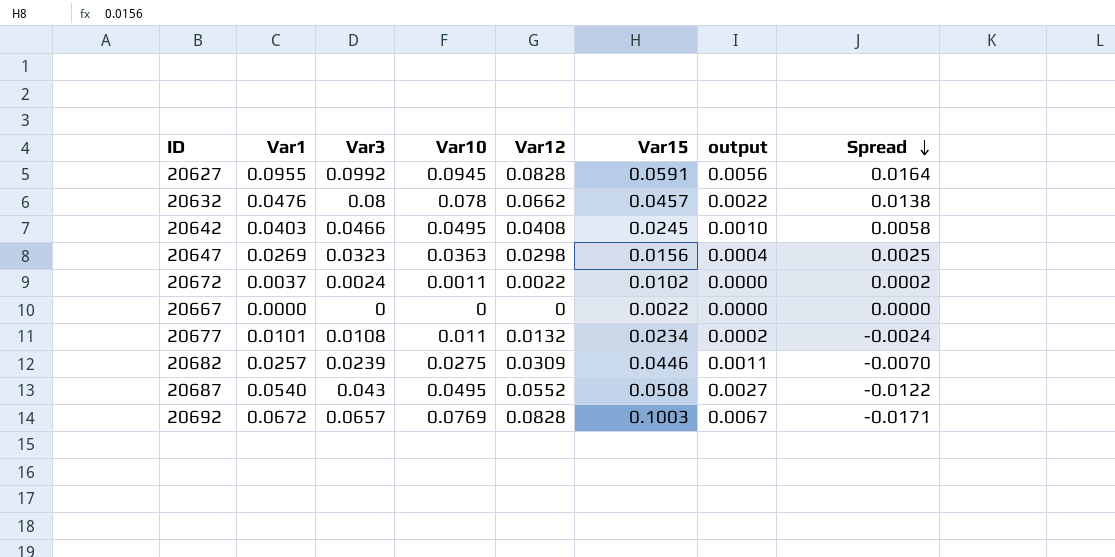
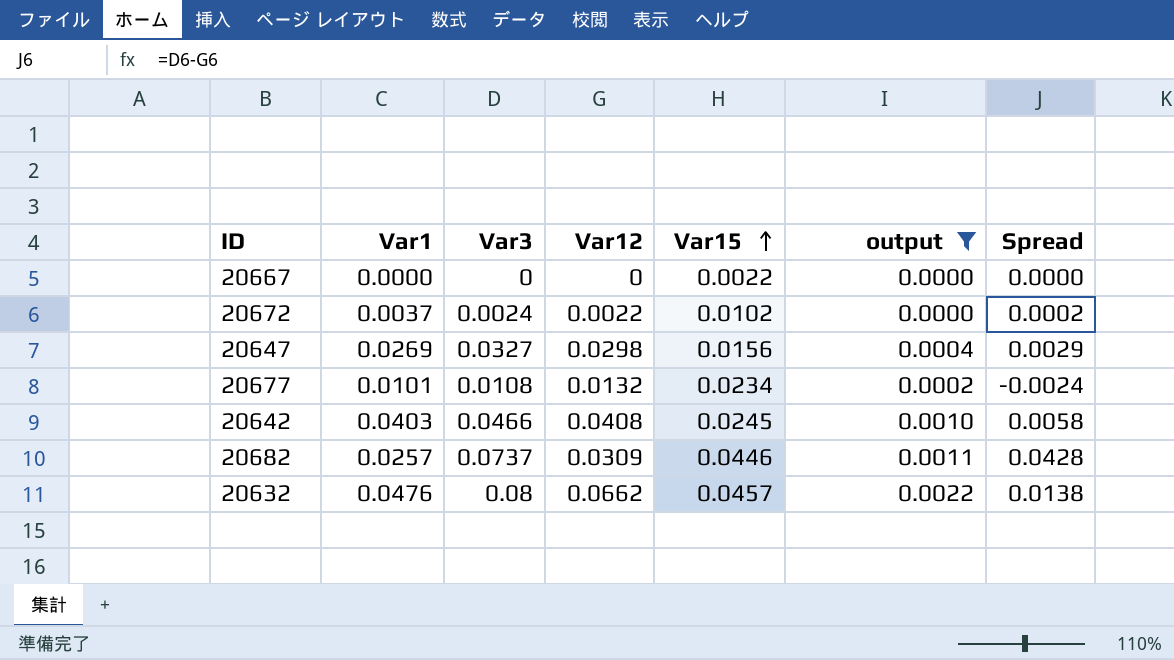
filter: none -> output <= 0.0022
row order: Spread descending -> Var15 ascending
column Var10 | position: 4 -> none
20647 | Var3: 0.0323 -> 0.0327
20647 | Spread: 0.0025 -> 0.0029
20682 | Var3: 0.0239 -> 0.0737
20682 | Spread: -0.0070 -> 0.0428

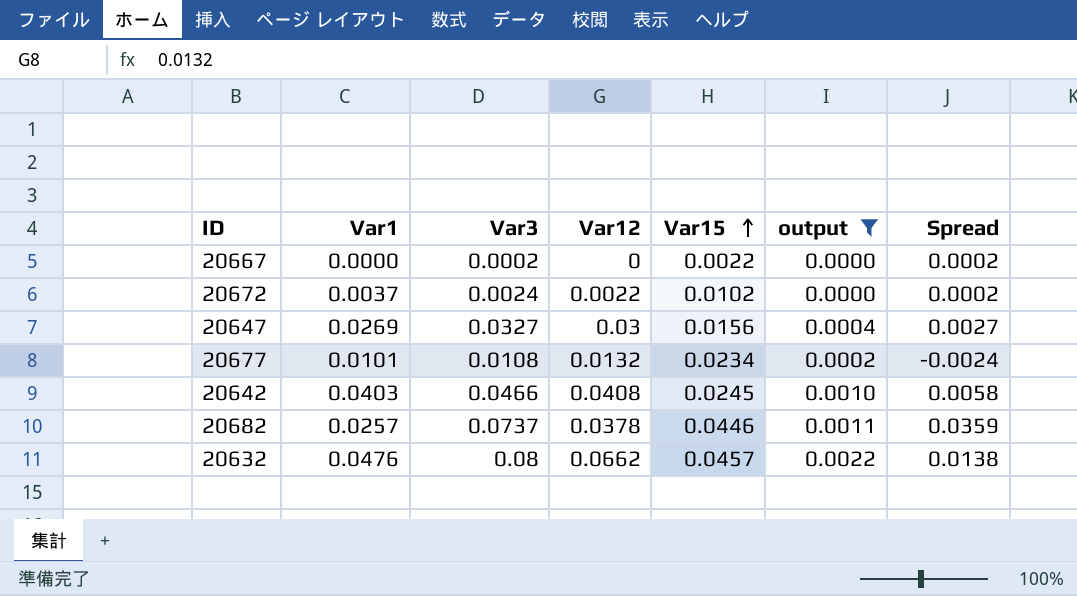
20667 | Var3: 0 -> 0.0002
20667 | Spread: 0.0000 -> 0.0002
20647 | Var12: 0.0298 -> 0.03
20647 | Spread: 0.0029 -> 0.0027
20682 | Var12: 0.0309 -> 0.0378
20682 | Spread: 0.0428 -> 0.0359

